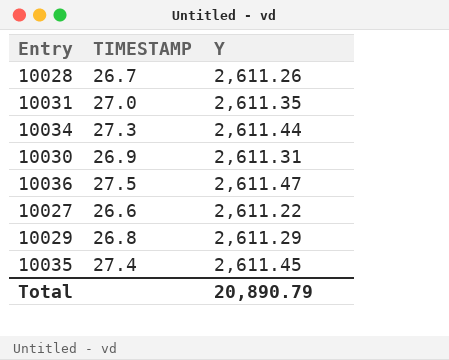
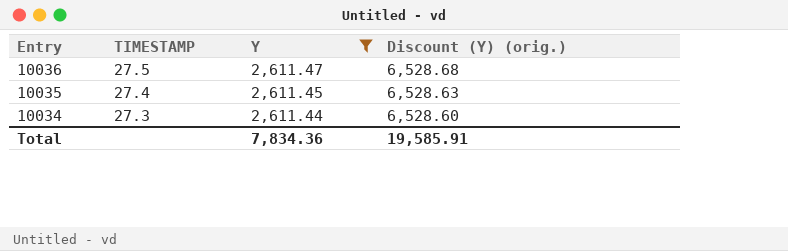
filter: none -> Y >= 2,611.44
row order: none -> Entry descending
column Discount (Y) (orig.) | formula: none -> [Y] * 2.5
Total | Y: 20,890.79 -> 7,834.36

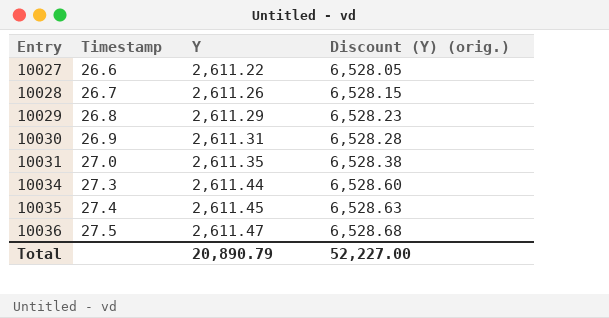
filter: Y >= 2,611.44 -> none
row order: Entry descending -> Entry ascending
column name: TIMESTAMP -> Timestamp
Total | Y: 7,834.36 -> 20,890.79
Total | Discount (Y) (orig.): 19,585.91 -> 52,227.00

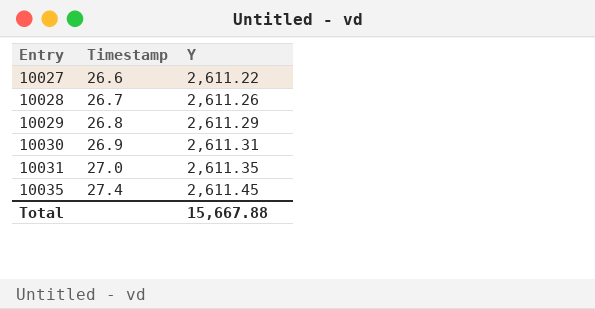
column Discount (Y) (orig.) | formula: [Y] * 2.5 -> none
row 10034: 27.3 | 2,611.44 | 6,528.60 -> none
row 10036: 27.5 | 2,611.47 | 6,528.68 -> none
Total | Y: 20,890.79 -> 15,667.88

